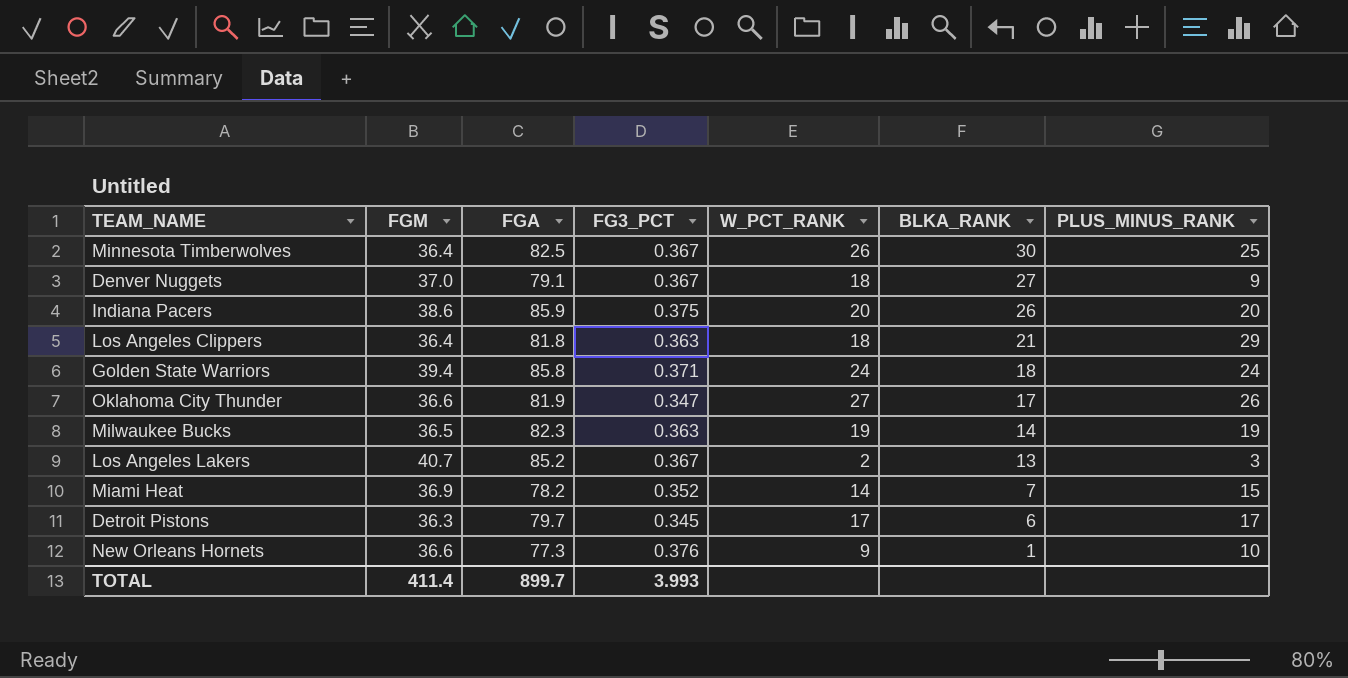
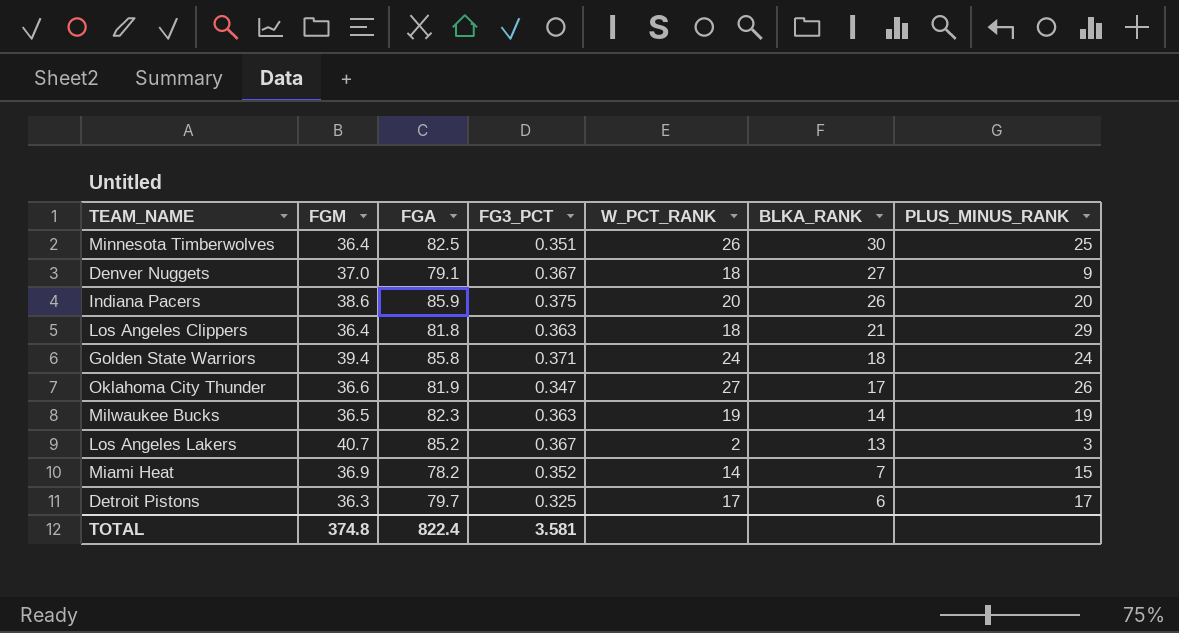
row New Orleans Hornets: 36.6 | 77.3 | 0.376 | 9 | 1 | 10 -> none
Minnesota Timberwolves | FG3_PCT: 0.367 -> 0.351
Detroit Pistons | FG3_PCT: 0.345 -> 0.325
TOTAL | FGM: 411.4 -> 374.8
TOTAL | FGA: 899.7 -> 822.4
TOTAL | FG3_PCT: 3.993 -> 3.581

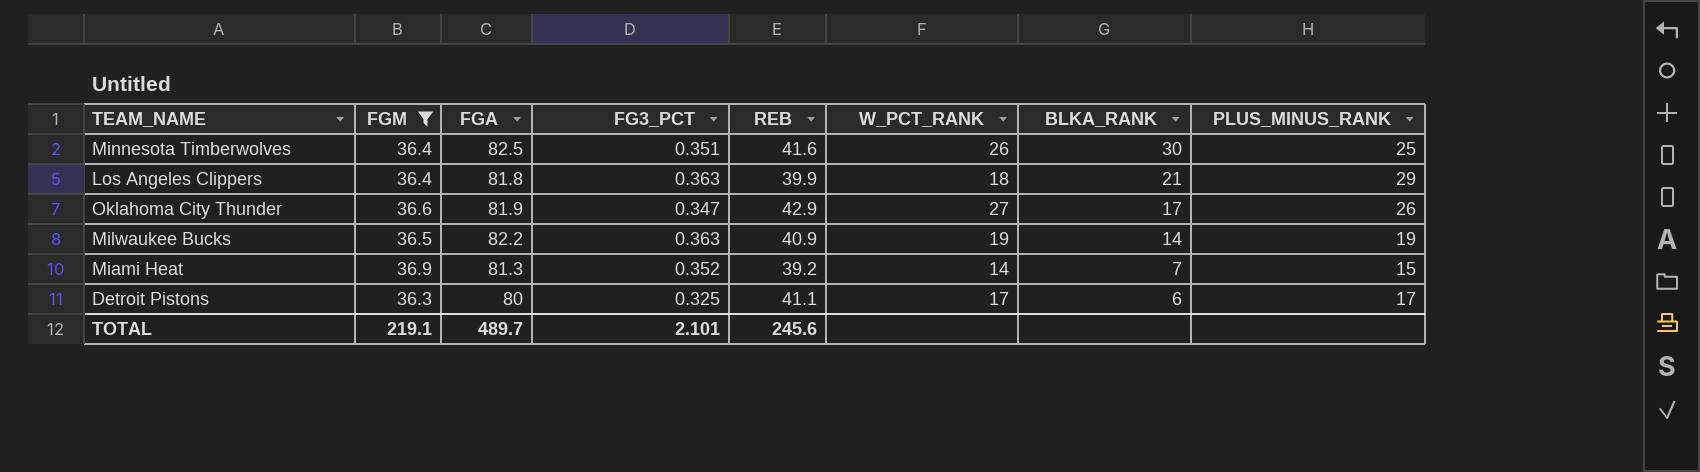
filter: none -> FGM <= 36.9
column REB | position: none -> 5
Milwaukee Bucks | FGA: 82.3 -> 82.2
Miami Heat | FGA: 78.2 -> 81.3
Detroit Pistons | FGA: 79.7 -> 80
TOTAL | FGM: 374.8 -> 219.1
TOTAL | FGA: 822.4 -> 489.7
TOTAL | FG3_PCT: 3.581 -> 2.101

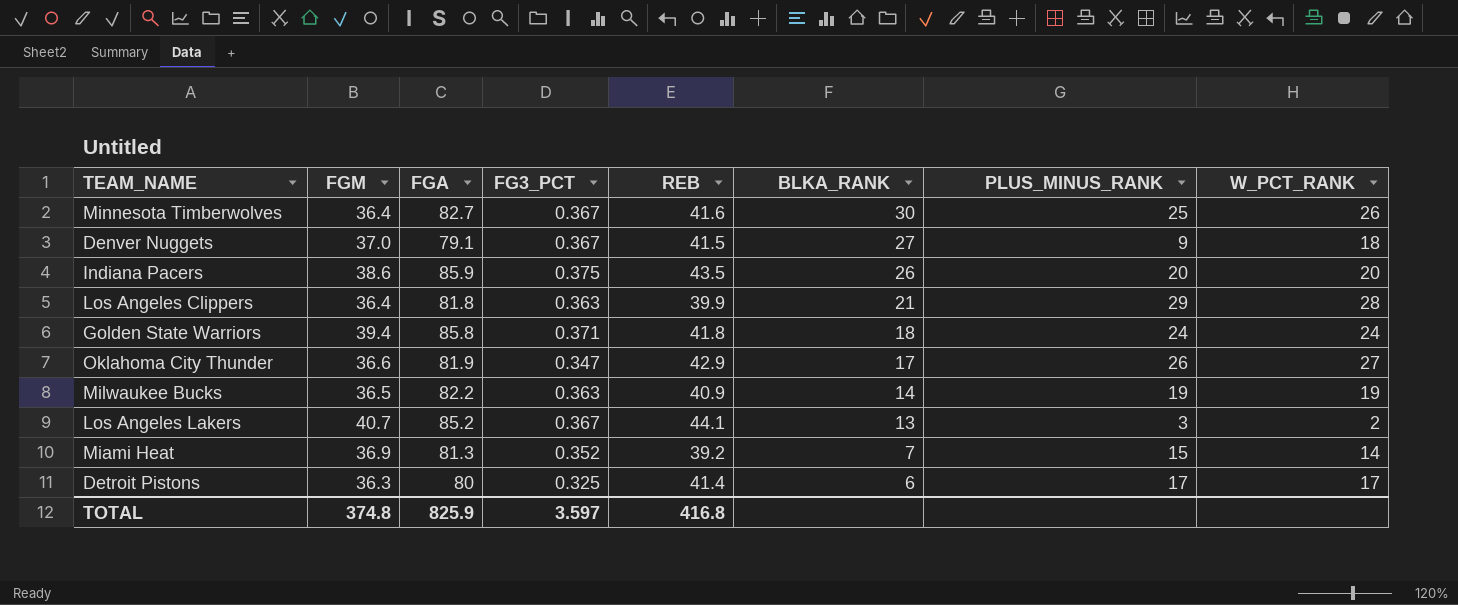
filter: FGM <= 36.9 -> none
column W_PCT_RANK | position: 6 -> 8
Minnesota Timberwolves | FGA: 82.5 -> 82.7
Minnesota Timberwolves | FG3_PCT: 0.351 -> 0.367
Los Angeles Clippers | W_PCT_RANK: 18 -> 28
Detroit Pistons | REB: 41.1 -> 41.4
TOTAL | FGM: 219.1 -> 374.8
TOTAL | FGA: 489.7 -> 825.9
TOTAL | FG3_PCT: 2.101 -> 3.597
TOTAL | REB: 245.6 -> 416.8

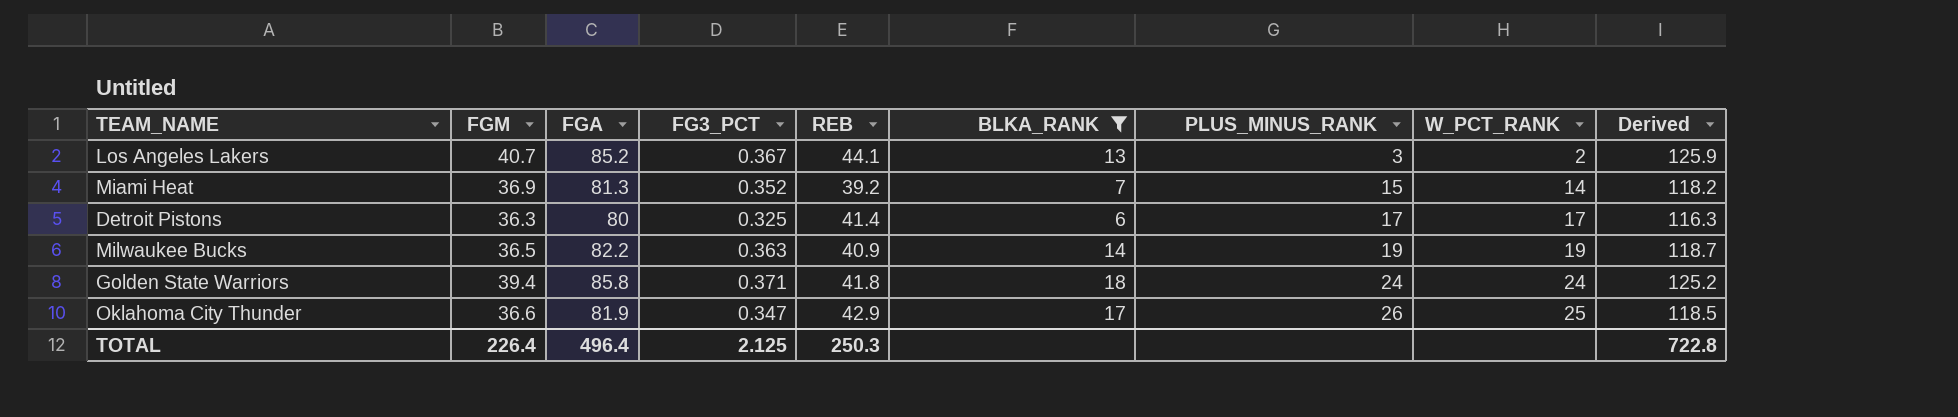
filter: none -> BLKA_RANK <= 18
row order: BLKA_RANK descending -> PLUS_MINUS_RANK ascending
column Derived | formula: none -> [FGM] + [FGA]
Oklahoma City Thunder | W_PCT_RANK: 27 -> 25
TOTAL | FGM: 374.8 -> 226.4
TOTAL | FGA: 825.9 -> 496.4
TOTAL | FG3_PCT: 3.597 -> 2.125
TOTAL | REB: 416.8 -> 250.3

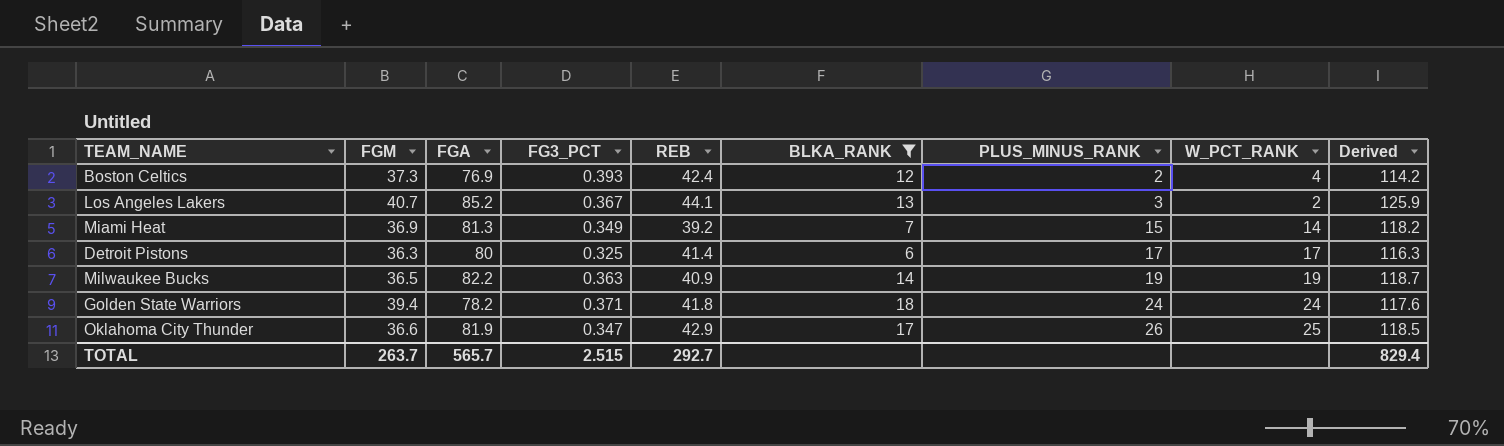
row Boston Celtics: none -> 37.3 | 76.9 | 0.393 | 42.4 | 12 | 2 | 4 | 114.2
Miami Heat | FG3_PCT: 0.352 -> 0.349
Golden State Warriors | FGA: 85.8 -> 78.2
Golden State Warriors | Derived: 125.2 -> 117.6
TOTAL | FGM: 226.4 -> 263.7
TOTAL | FGA: 496.4 -> 565.7
TOTAL | FG3_PCT: 2.125 -> 2.515
TOTAL | REB: 250.3 -> 292.7
TOTAL | Derived: 722.8 -> 829.4

